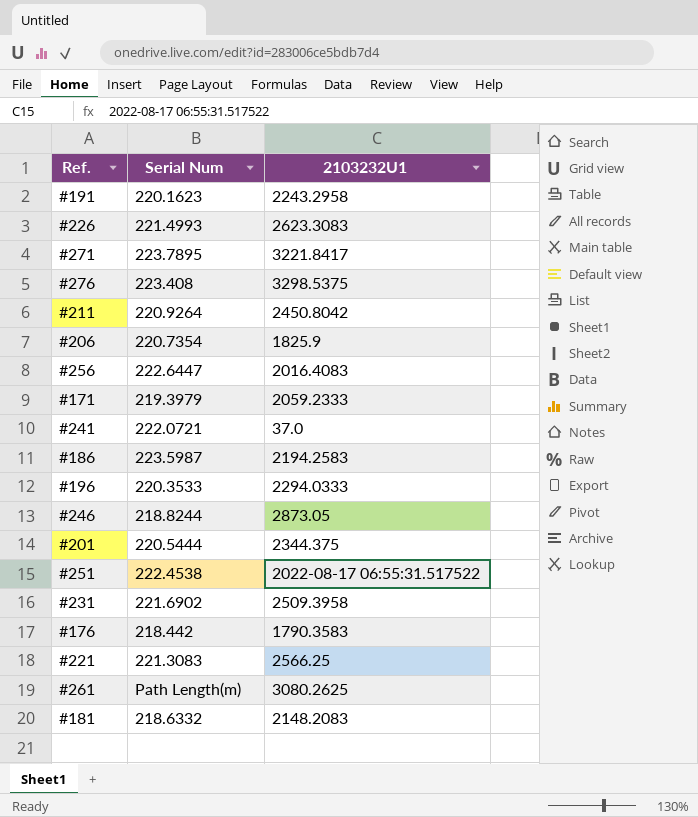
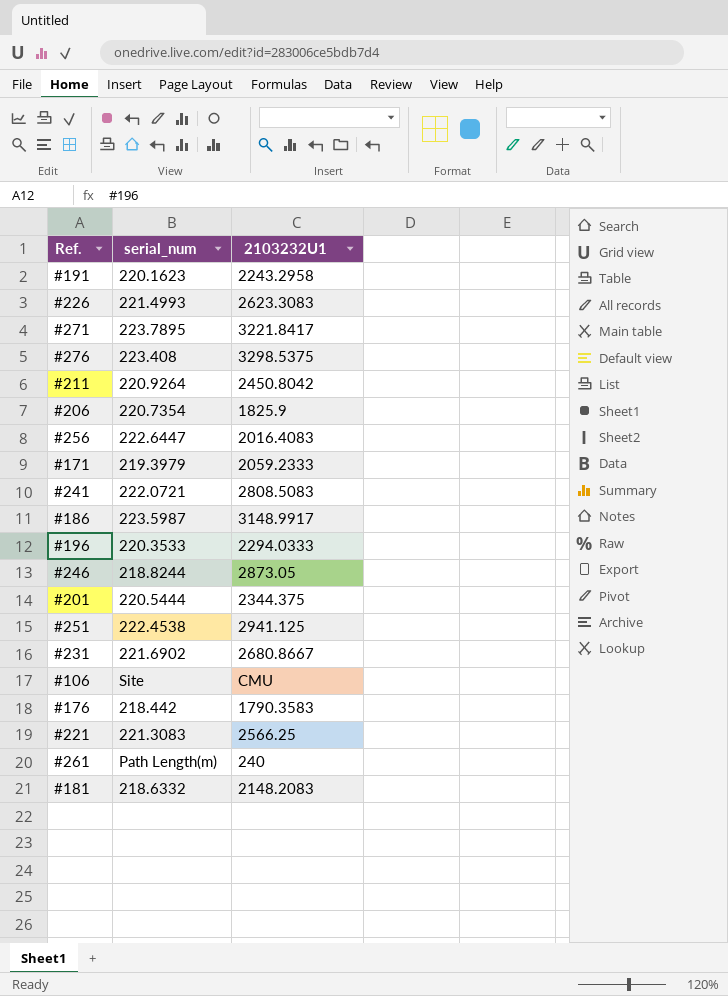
column name: Serial Num -> serial_num
#241 | 2103232U1: 37.0 -> 2808.5083
#186 | 2103232U1: 2194.2583 -> 3148.9917
#251 | 2103232U1: 2022-08-17 06:55:31.517522 -> 2941.125
#231 | 2103232U1: 2509.3958 -> 2680.8667
row #106: none -> Site | CMU
#261 | 2103232U1: 3080.2625 -> 240

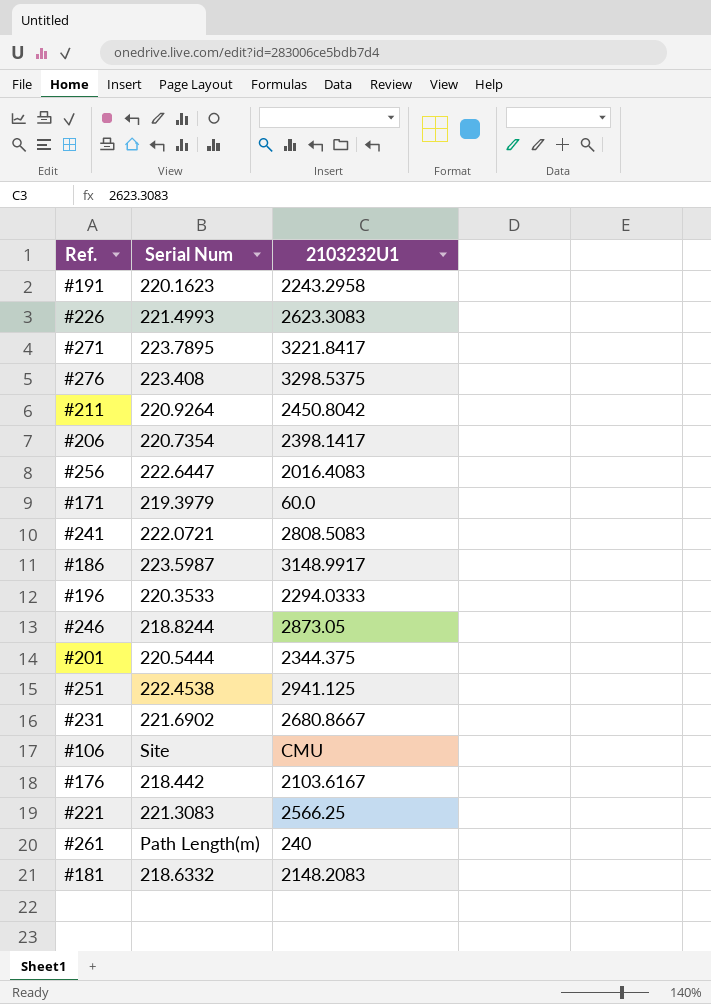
column name: serial_num -> Serial Num
#206 | 2103232U1: 1825.9 -> 2398.1417
#171 | 2103232U1: 2059.2333 -> 60.0
#176 | 2103232U1: 1790.3583 -> 2103.6167

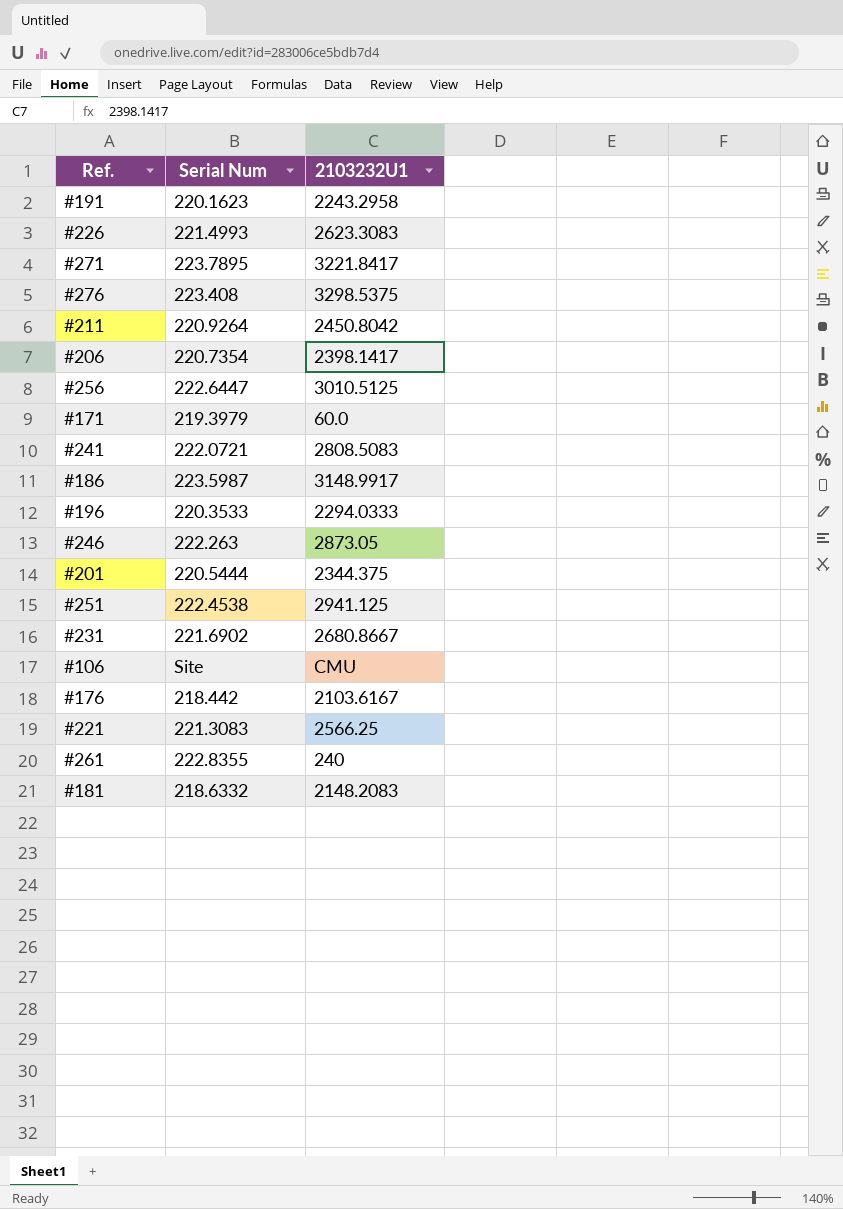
#256 | 2103232U1: 2016.4083 -> 3010.5125
#246 | Serial Num: 218.8244 -> 222.263
#261 | Serial Num: Path Length(m) -> 222.8355

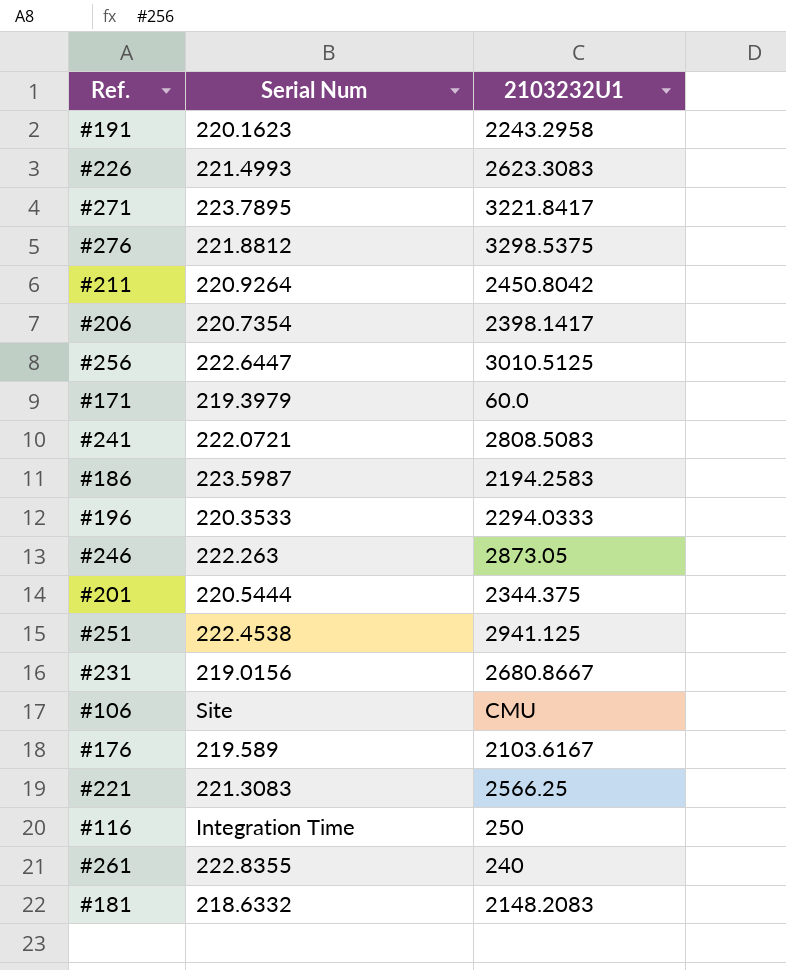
#276 | Serial Num: 223.408 -> 221.8812
#186 | 2103232U1: 3148.9917 -> 2194.2583
#231 | Serial Num: 221.6902 -> 219.0156
#176 | Serial Num: 218.442 -> 219.589
row #116: none -> Integration Time | 250

